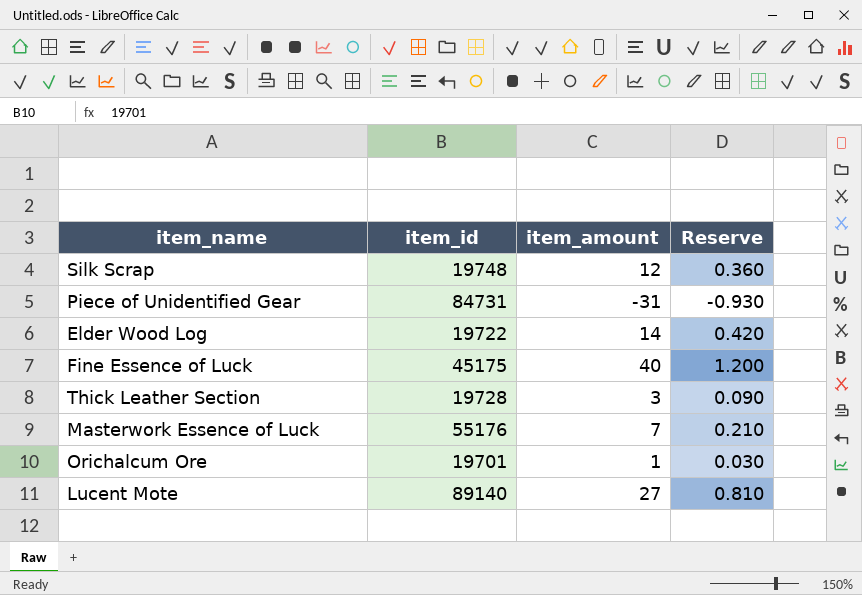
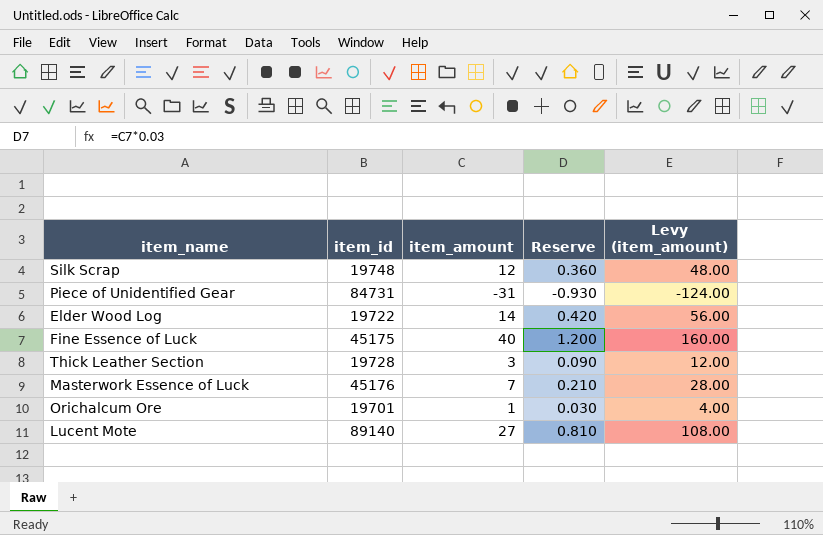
column Levy (item_amount) | formula: none -> [item_amount] * 4
Masterwork Essence of Luck | item_id: 55176 -> 45176

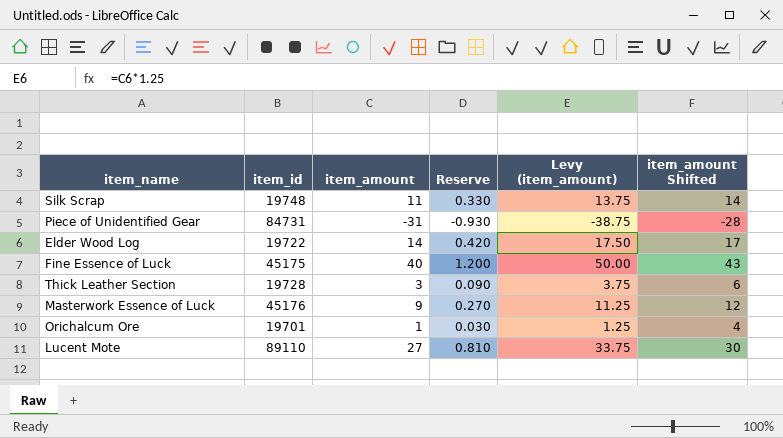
column Levy (item_amount) | formula: [item_amount] * 4 -> [item_amount] * 1.25
column item_amount Shifted | formula: none -> [item_amount] + 3
Silk Scrap | item_amount: 12 -> 11
Silk Scrap | Reserve: 0.360 -> 0.330
Masterwork Essence of Luck | item_amount: 7 -> 9
Masterwork Essence of Luck | Reserve: 0.210 -> 0.270
Lucent Mote | item_id: 89140 -> 89110

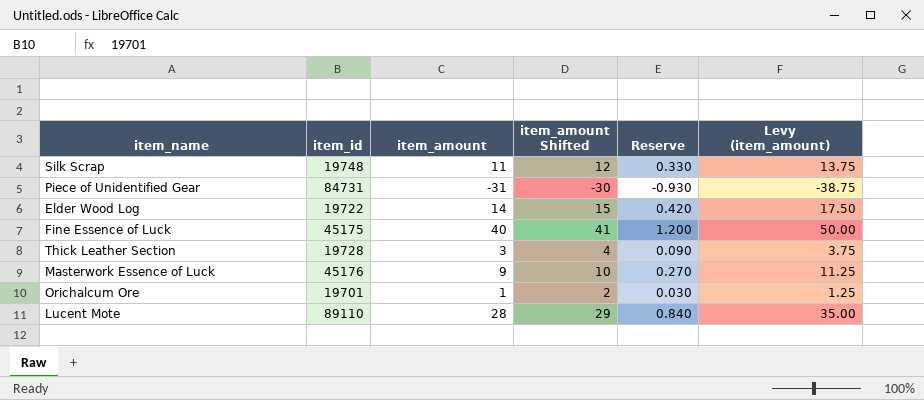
column item_amount Shifted | formula: [item_amount] + 3 -> [item_amount] + 1
column item_amount Shifted | position: 6 -> 4
Lucent Mote | item_amount: 27 -> 28
Lucent Mote | Reserve: 0.810 -> 0.840
Lucent Mote | Levy (item_amount): 33.75 -> 35.00

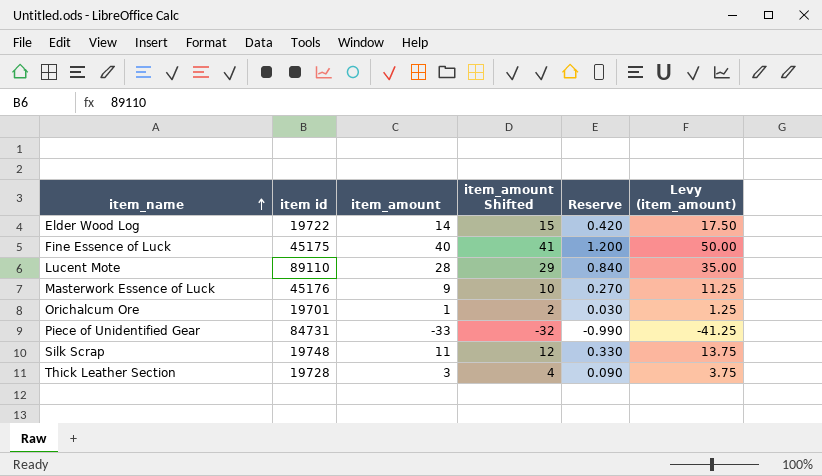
row order: none -> item_name ascending
column name: item_id -> item id
Piece of Unidentified Gear | item_amount: -31 -> -33
Piece of Unidentified Gear | item_amount Shifted: -30 -> -32
Piece of Unidentified Gear | Reserve: -0.930 -> -0.990
Piece of Unidentified Gear | Levy (item_amount): -38.75 -> -41.25

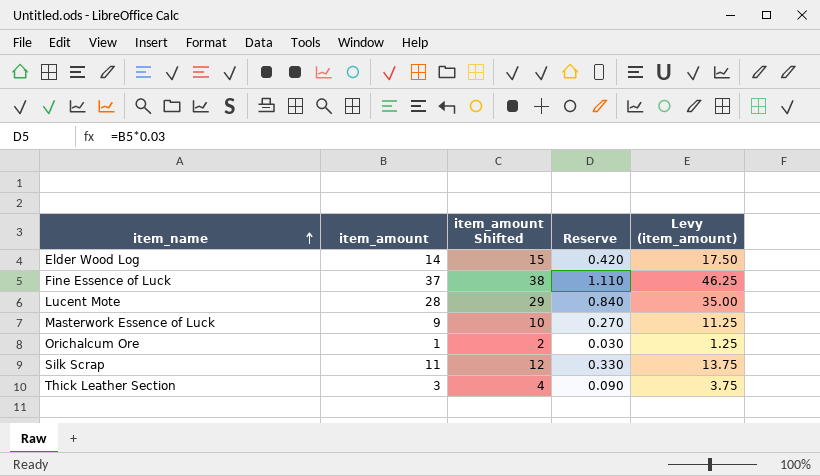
column item id | position: 2 -> none
row Piece of Unidentified Gear: 84731 | -33 | -32 | -0.990 | -41.25 -> none
Fine Essence of Luck | item_amount: 40 -> 37
Fine Essence of Luck | item_amount Shifted: 41 -> 38
Fine Essence of Luck | Reserve: 1.200 -> 1.110
Fine Essence of Luck | Levy (item_amount): 50.00 -> 46.25

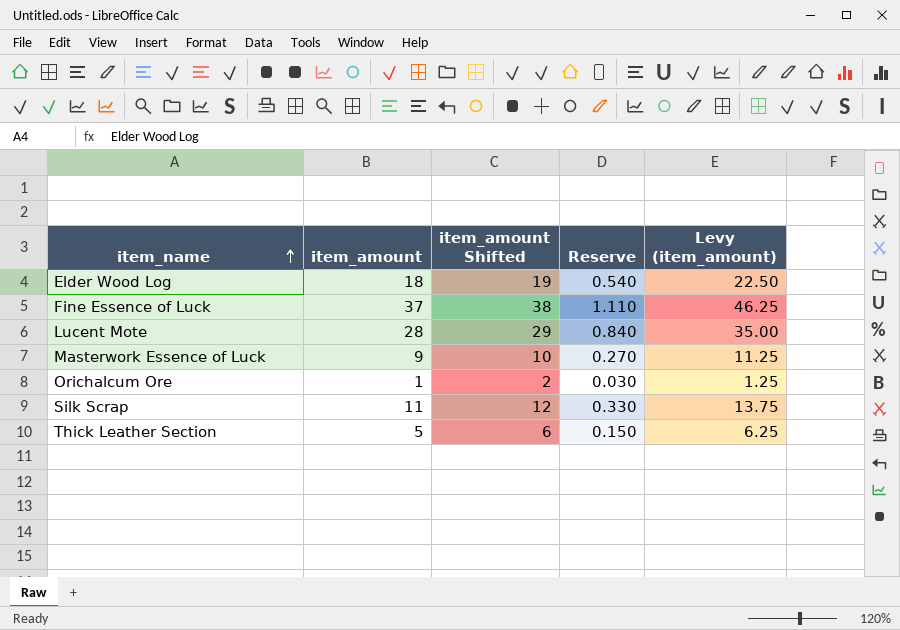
Elder Wood Log | item_amount: 14 -> 18
Elder Wood Log | item_amount Shifted: 15 -> 19
Elder Wood Log | Reserve: 0.420 -> 0.540
Elder Wood Log | Levy (item_amount): 17.50 -> 22.50
Thick Leather Section | item_amount: 3 -> 5
Thick Leather Section | item_amount Shifted: 4 -> 6
Thick Leather Section | Reserve: 0.090 -> 0.150
Thick Leather Section | Levy (item_amount): 3.75 -> 6.25

